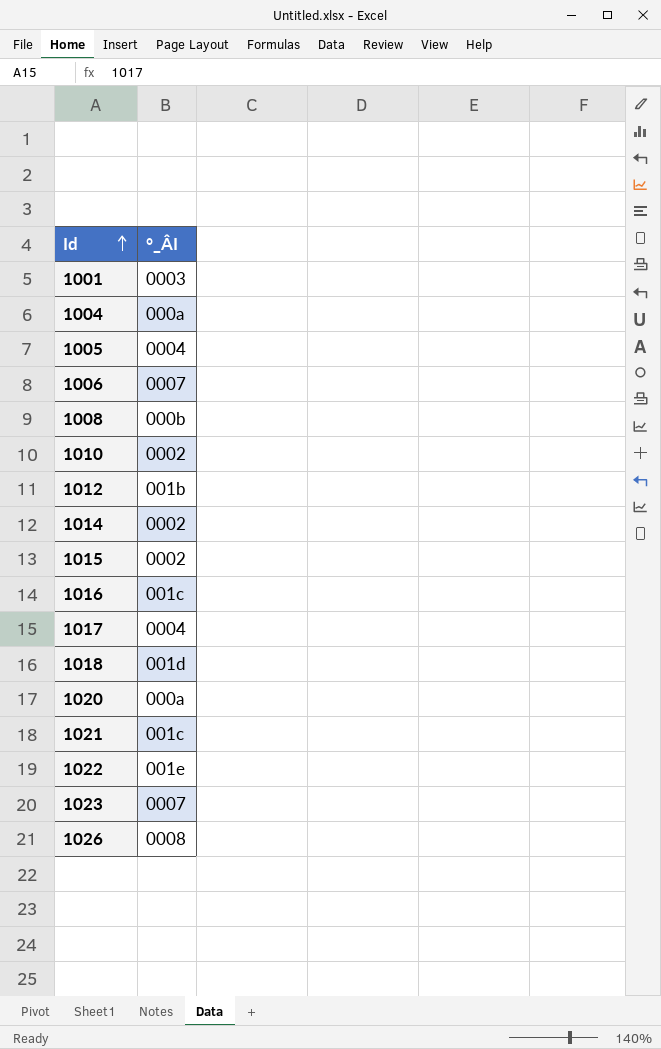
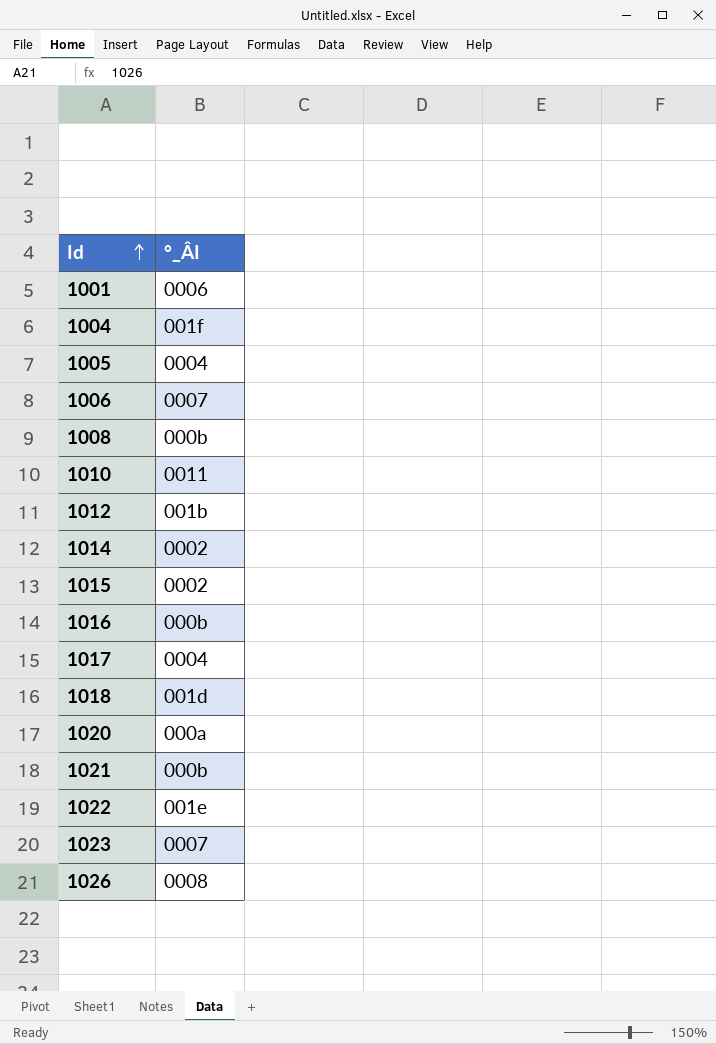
1001 | °_ÂI: 0003 -> 0006
1004 | °_ÂI: 000a -> 001f
1010 | °_ÂI: 0002 -> 0011
1016 | °_ÂI: 001c -> 000b
1021 | °_ÂI: 001c -> 000b

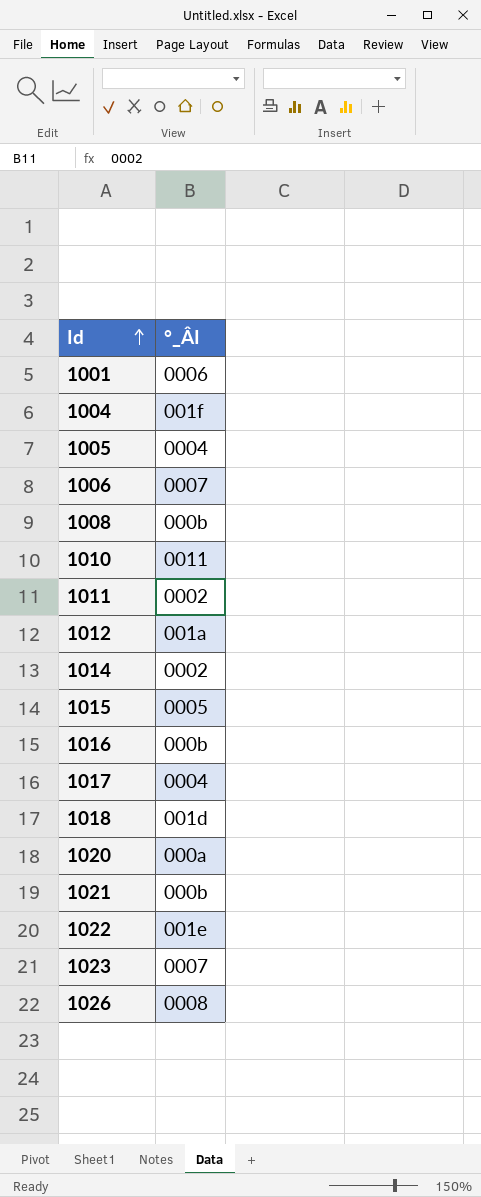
row 1011: none -> 0002
1012 | °_ÂI: 001b -> 001a
1015 | °_ÂI: 0002 -> 0005

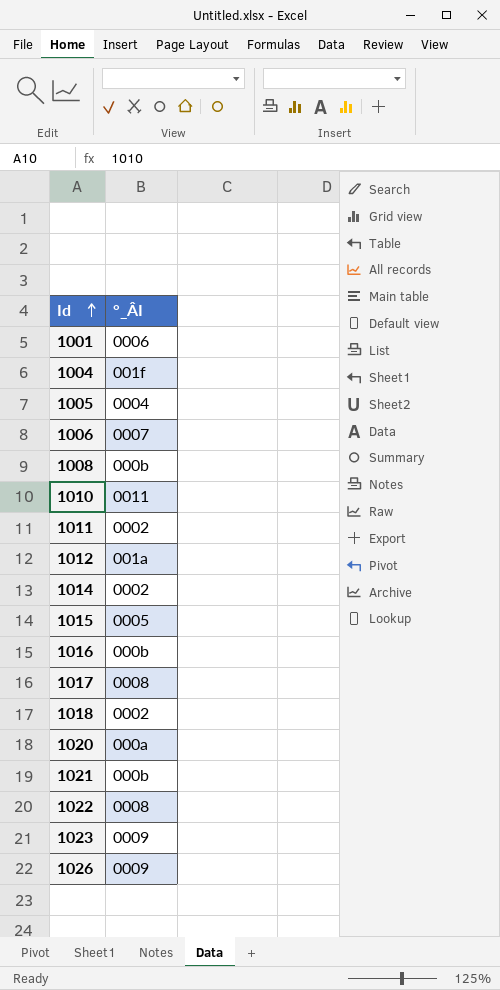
1017 | °_ÂI: 0004 -> 0008
1018 | °_ÂI: 001d -> 0002
1022 | °_ÂI: 001e -> 0008
1023 | °_ÂI: 0007 -> 0009
1026 | °_ÂI: 0008 -> 0009

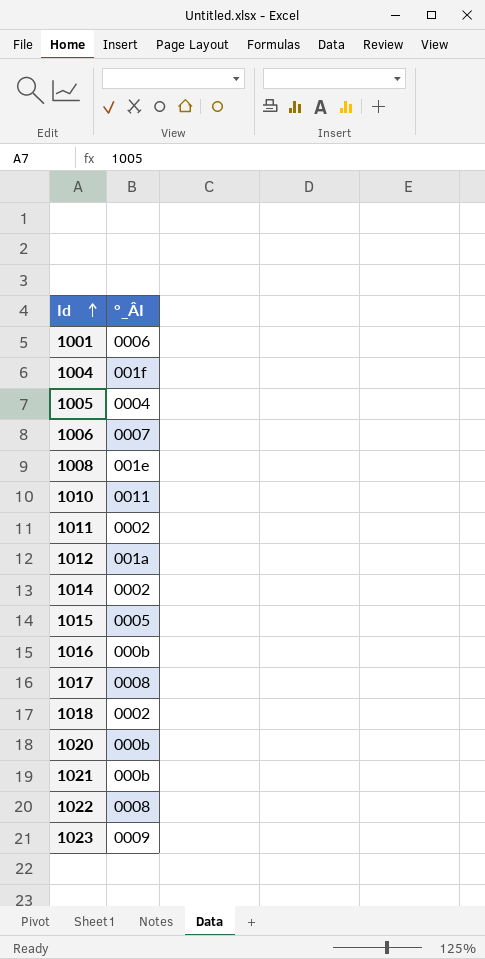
row 1026: 0009 -> none
1008 | °_ÂI: 000b -> 001e
1020 | °_ÂI: 000a -> 000b

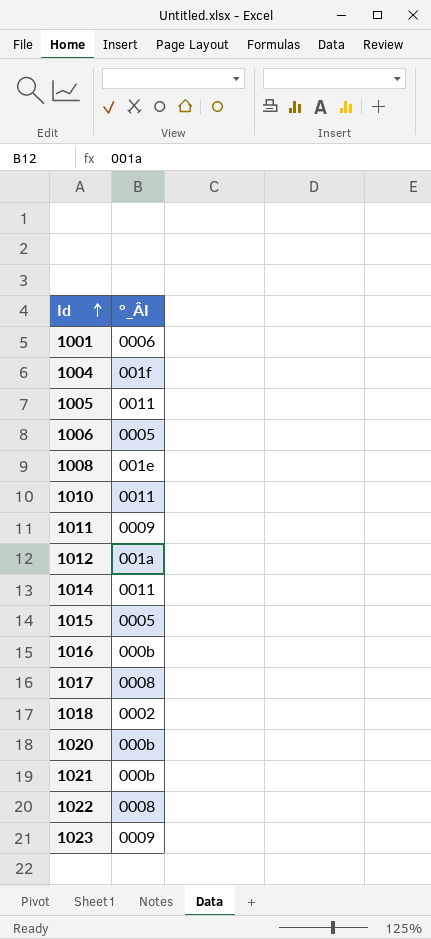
1005 | °_ÂI: 0004 -> 0011
1006 | °_ÂI: 0007 -> 0005
1011 | °_ÂI: 0002 -> 0009
1014 | °_ÂI: 0002 -> 0011

